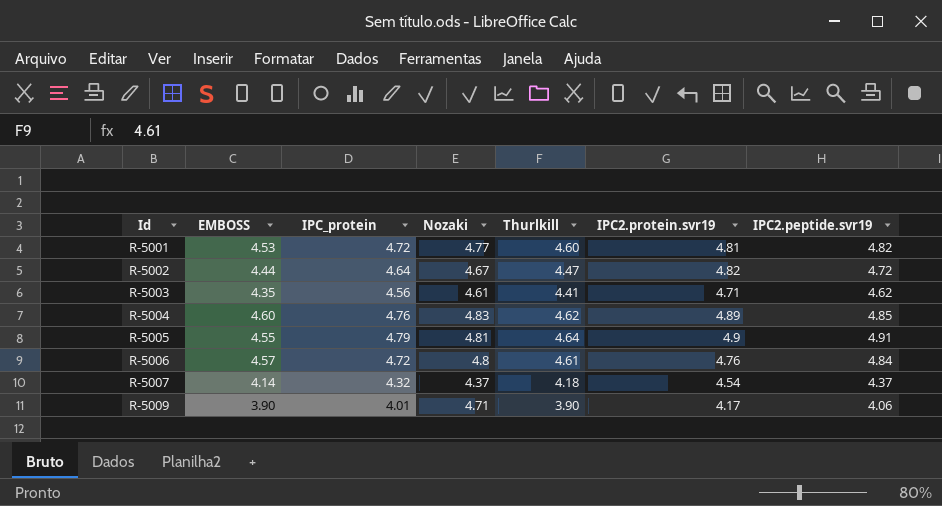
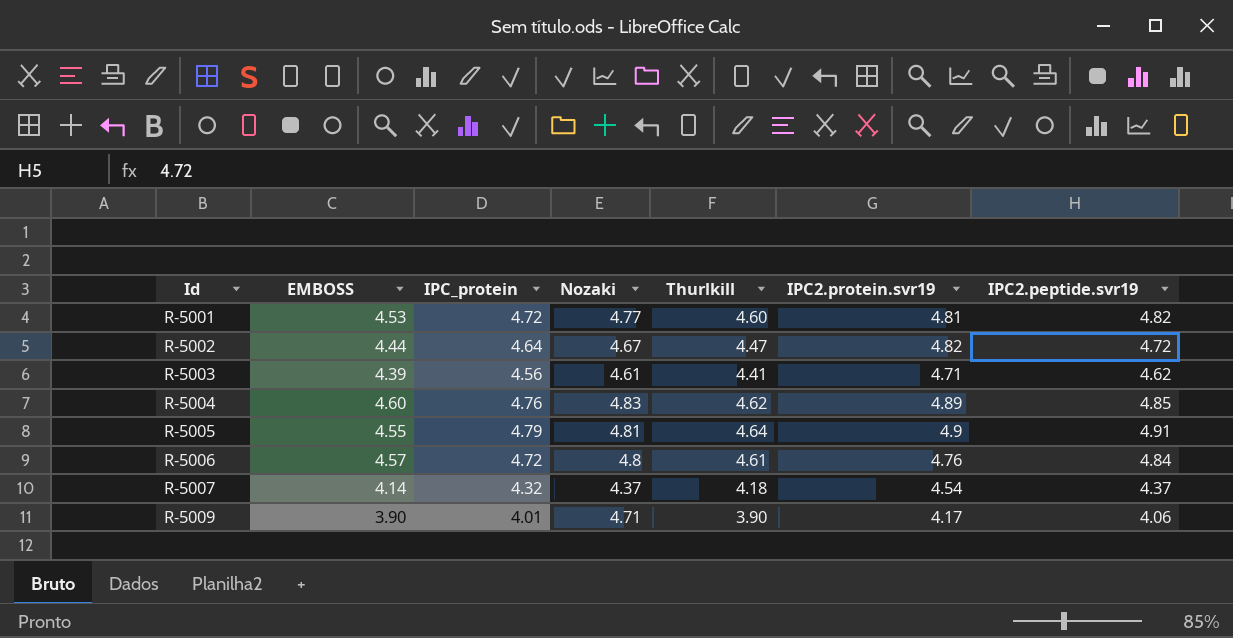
R-5003 | EMBOSS: 4.35 -> 4.39

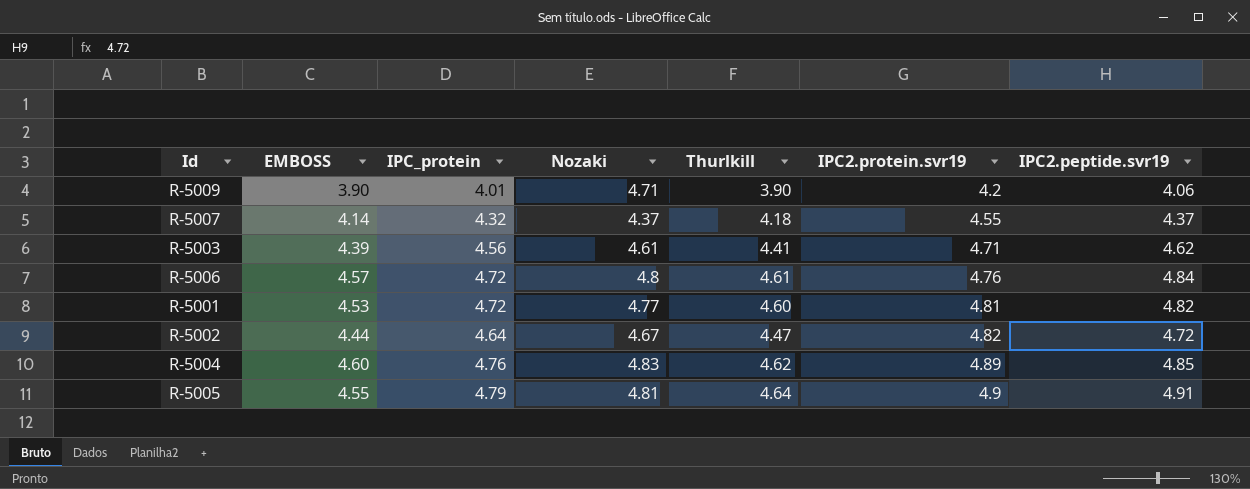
row order: Id ascending -> IPC2.protein.svr19 ascending
R-5009 | IPC2.protein.svr19: 4.17 -> 4.2
R-5007 | IPC2.protein.svr19: 4.54 -> 4.55

